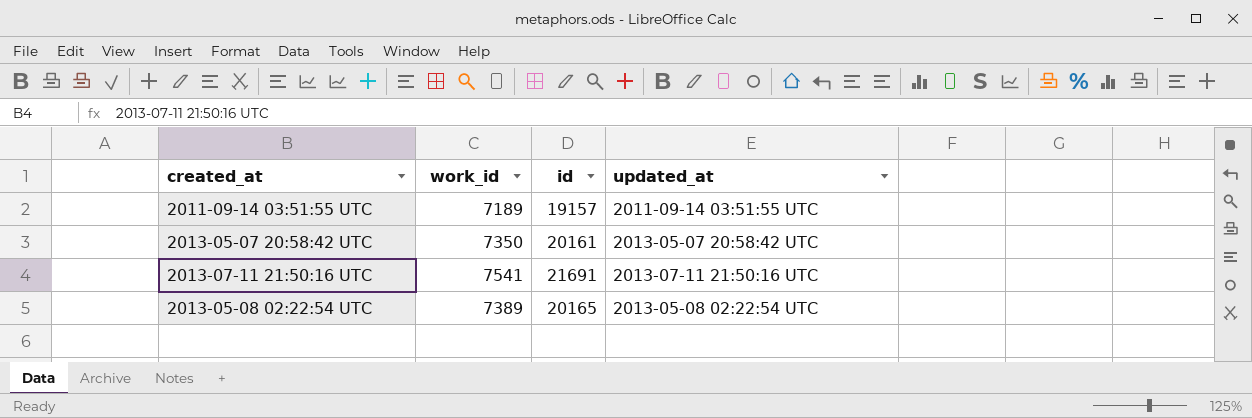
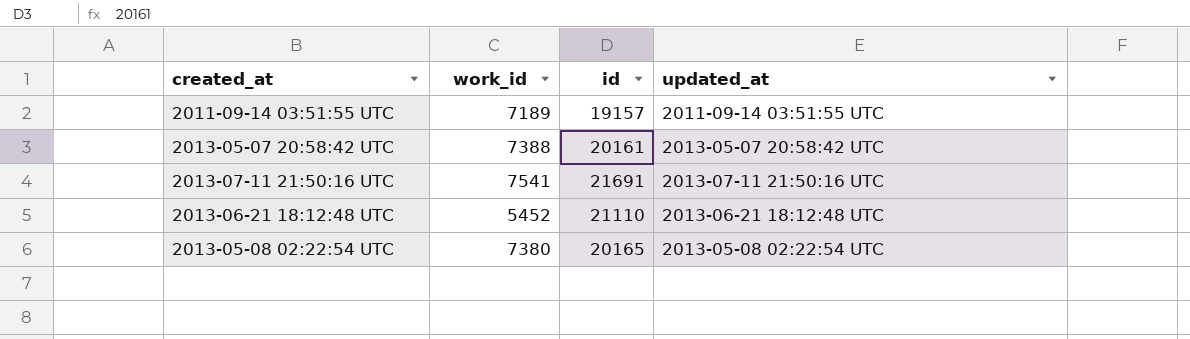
2013-05-07 20:58:42 UTC | work_id: 7350 -> 7388
row 2013-06-21 18:12:48 UTC: none -> 5452 | 21110 | 2013-06-21 18:12:48 UTC
2013-05-08 02:22:54 UTC | work_id: 7389 -> 7380

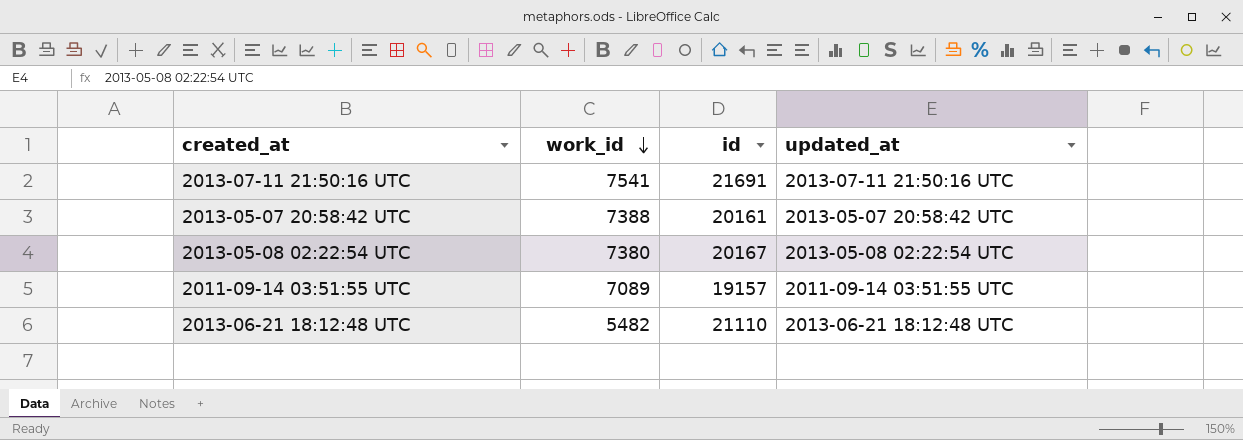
row order: none -> work_id descending
2013-05-08 02:22:54 UTC | id: 20165 -> 20167
2011-09-14 03:51:55 UTC | work_id: 7189 -> 7089
2013-06-21 18:12:48 UTC | work_id: 5452 -> 5482

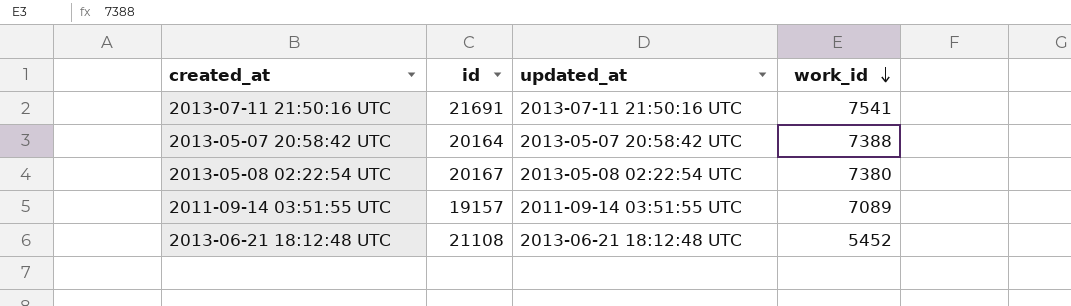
column work_id | position: 2 -> 4
2013-05-07 20:58:42 UTC | id: 20161 -> 20164
2013-06-21 18:12:48 UTC | id: 21110 -> 21108
2013-06-21 18:12:48 UTC | work_id: 5482 -> 5452

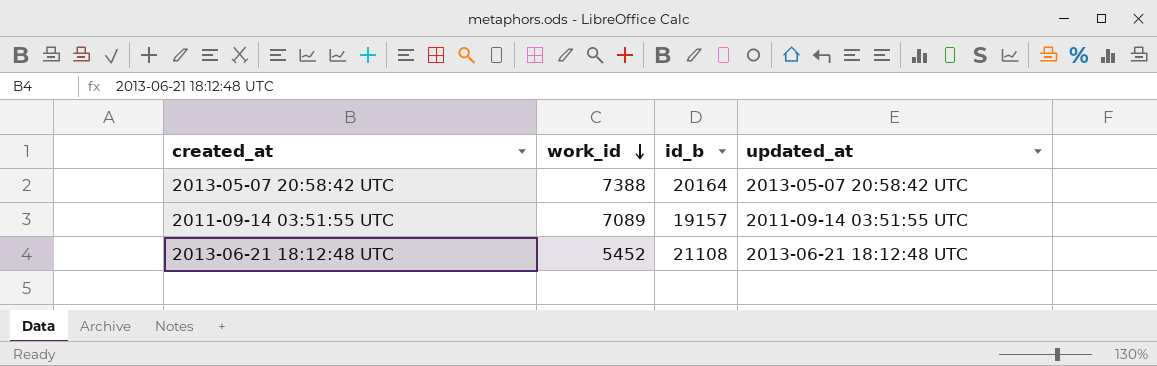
column work_id | position: 4 -> 2
column name: id -> id_b
row 2013-07-11 21:50:16 UTC: 21691 | 2013-07-11 21:50:16 UTC | 7541 -> none
row 2013-05-08 02:22:54 UTC: 20167 | 2013-05-08 02:22:54 UTC | 7380 -> none

